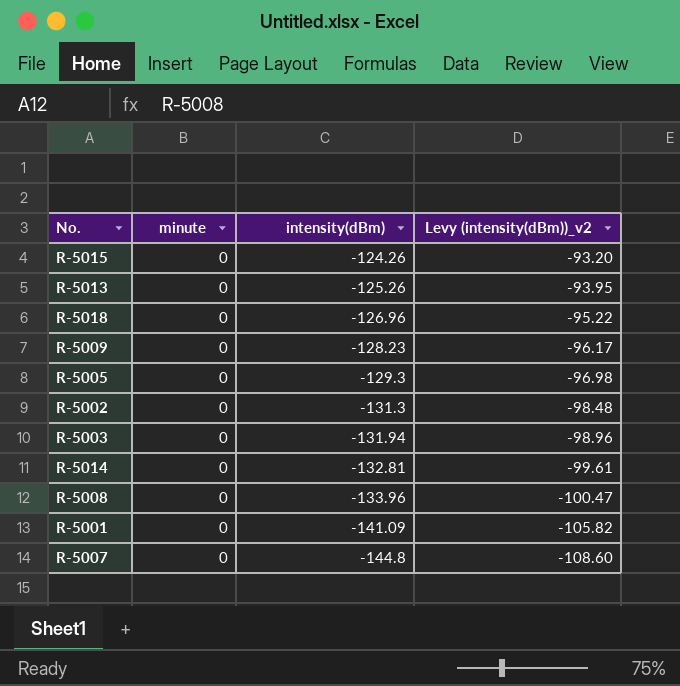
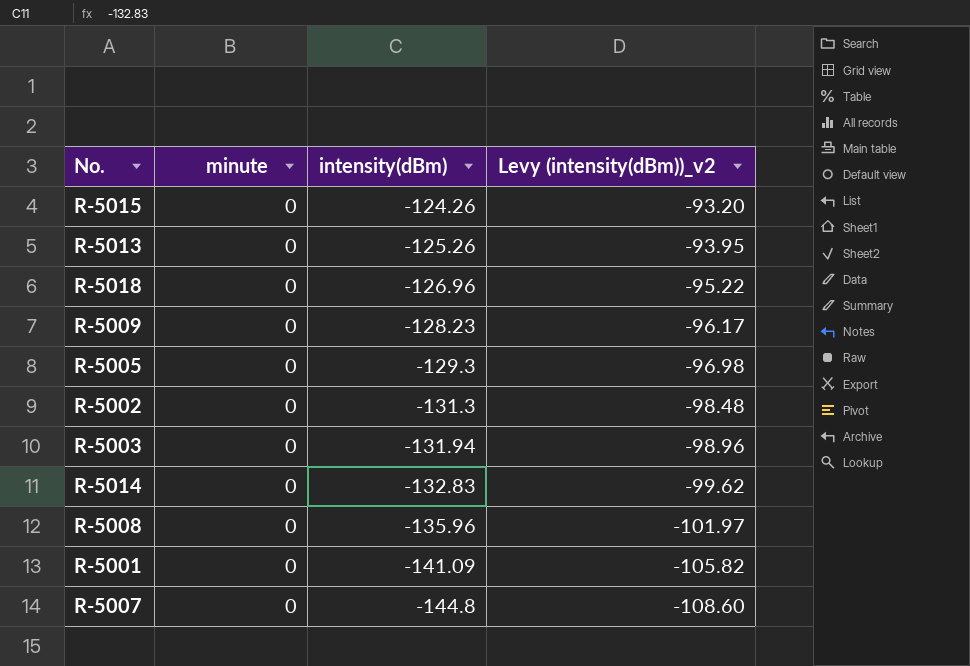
R-5014 | intensity(dBm): -132.81 -> -132.83
R-5014 | Levy (intensity(dBm))_v2: -99.61 -> -99.62
R-5008 | intensity(dBm): -133.96 -> -135.96
R-5008 | Levy (intensity(dBm))_v2: -100.47 -> -101.97

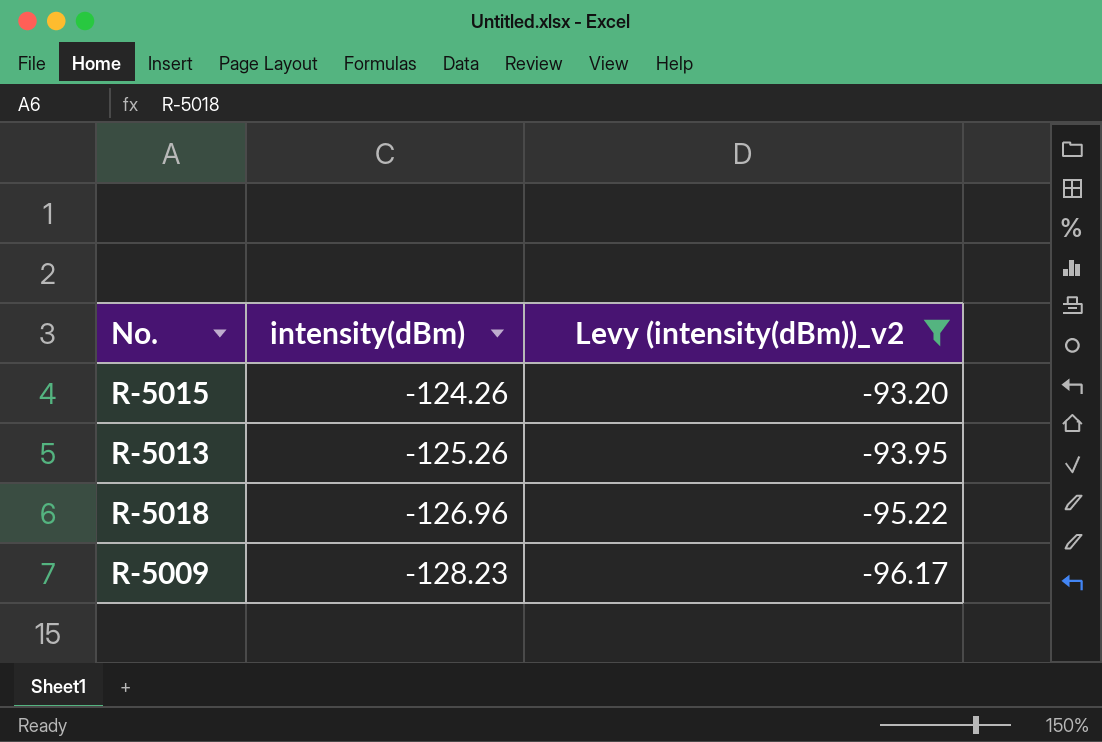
filter: none -> Levy (intensity(dBm))_v2 >= -96.17
column minute | position: 2 -> none

